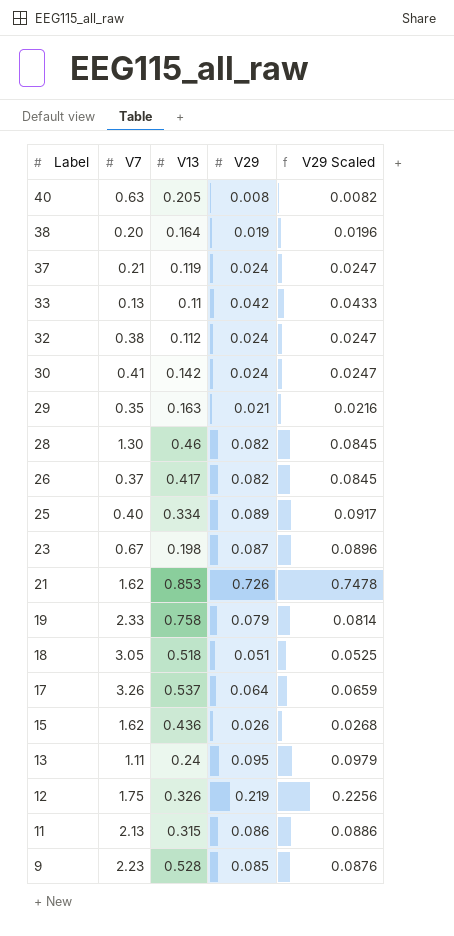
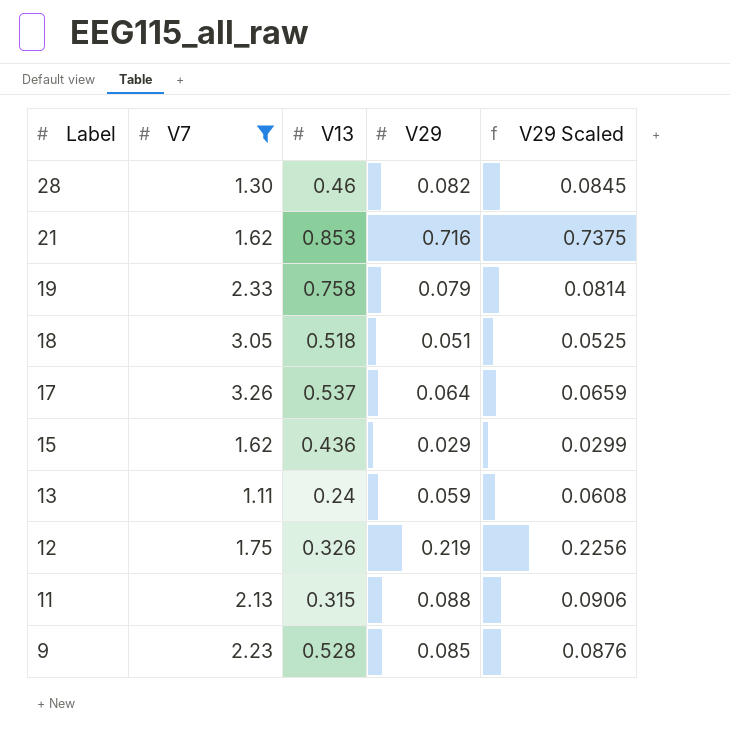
filter: none -> V7 >= 1.11
21 | V29: 0.726 -> 0.716
21 | V29 Scaled: 0.7478 -> 0.7375
15 | V29: 0.026 -> 0.029
15 | V29 Scaled: 0.0268 -> 0.0299
13 | V29: 0.095 -> 0.059
13 | V29 Scaled: 0.0979 -> 0.0608
11 | V29: 0.086 -> 0.088
11 | V29 Scaled: 0.0886 -> 0.0906

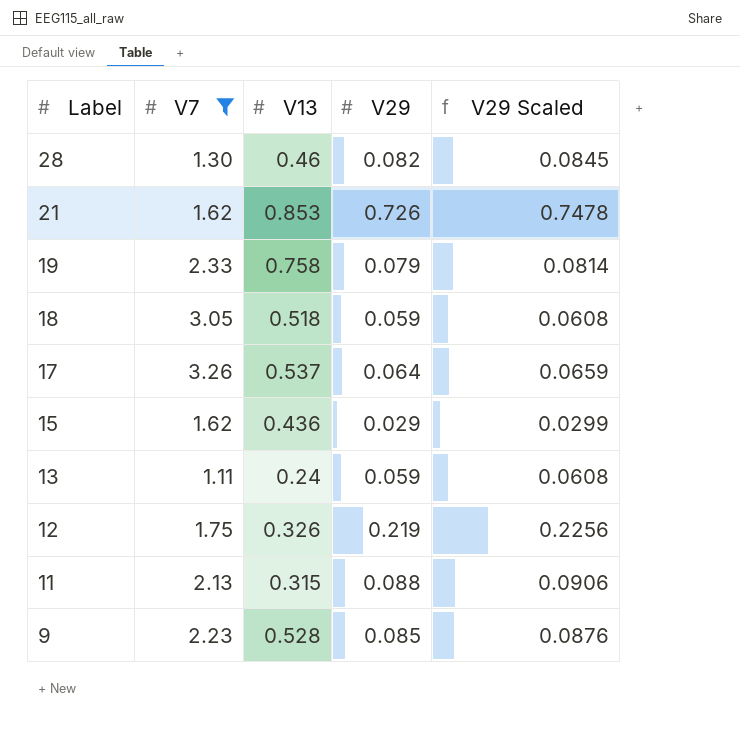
21 | V29: 0.716 -> 0.726
21 | V29 Scaled: 0.7375 -> 0.7478
18 | V29: 0.051 -> 0.059
18 | V29 Scaled: 0.0525 -> 0.0608

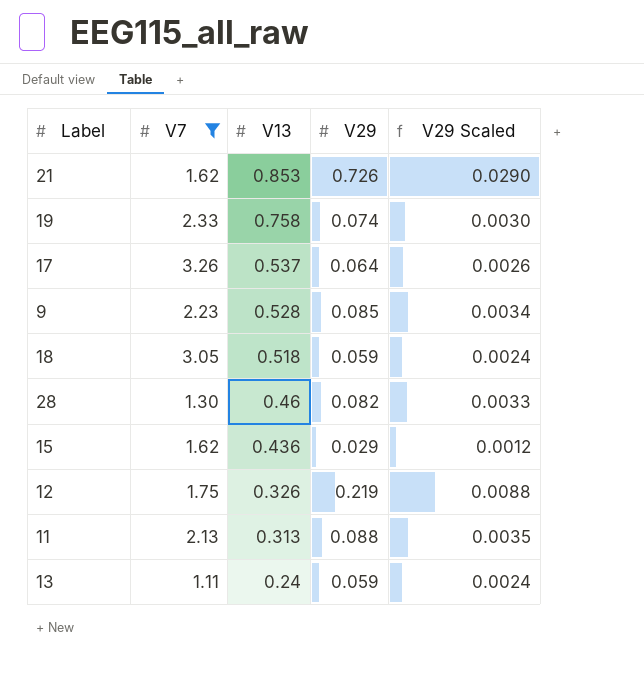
row order: Label descending -> V13 descending
column V29 Scaled | formula: [V29] * 1.03 -> [V29] * 0.04
19 | V29: 0.079 -> 0.074
11 | V13: 0.315 -> 0.313

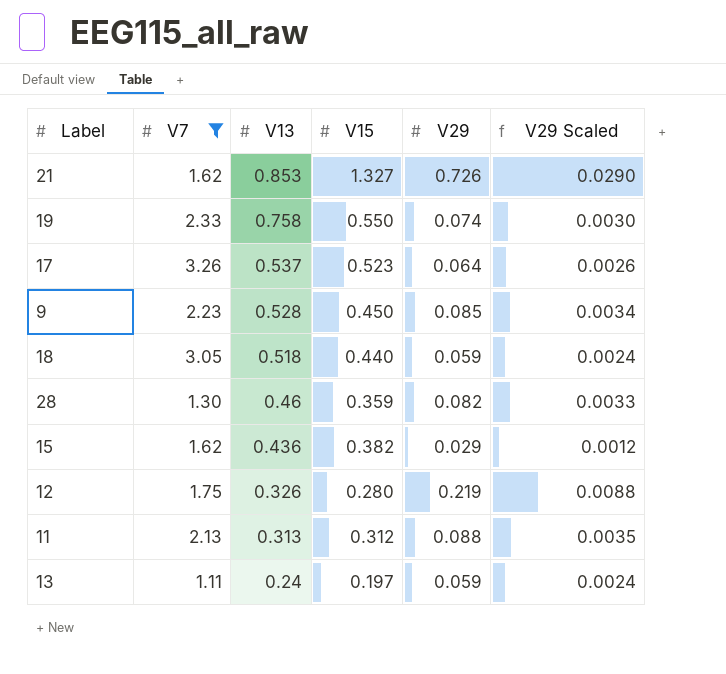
column V15 | position: none -> 4

